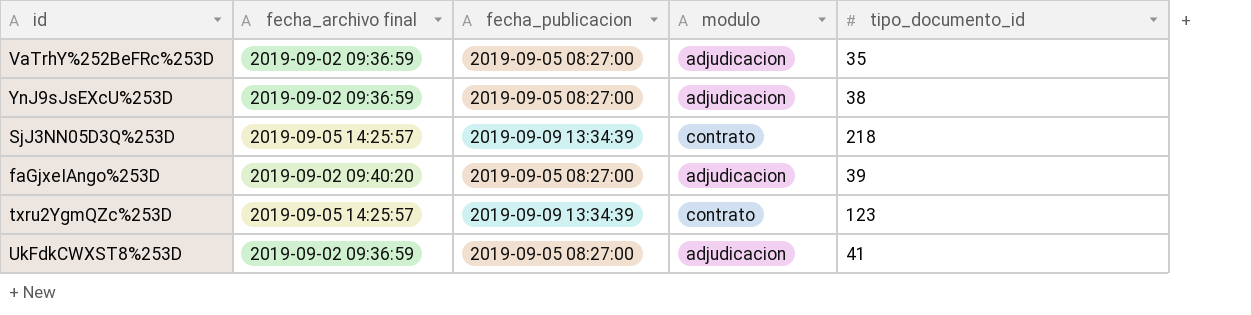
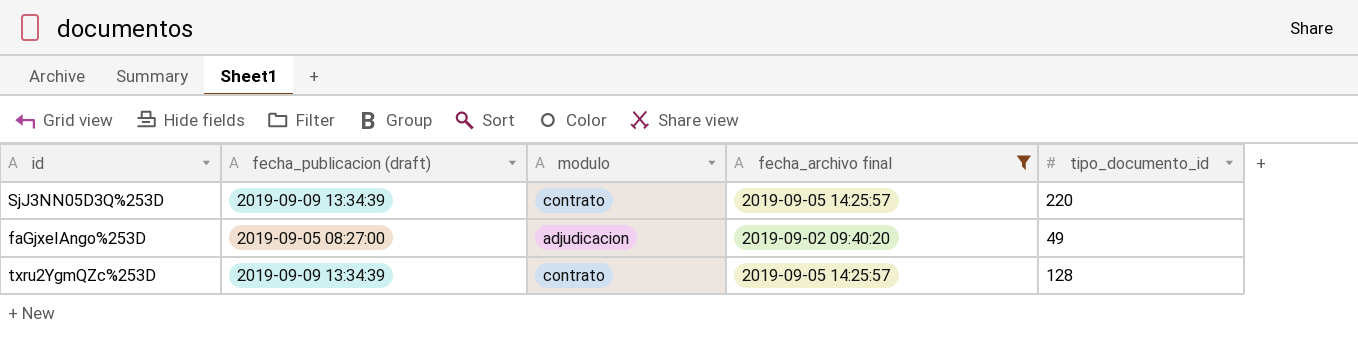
filter: none -> fecha_archivo final != 2019-09-02 09:36:59
column name: fecha_publicacion -> fecha_publicacion (draft)
column fecha_archivo final | position: 2 -> 4
SjJ3NN05D3Q%253D | tipo_documento_id: 218 -> 220
faGjxeIAngo%253D | tipo_documento_id: 39 -> 49
txru2YgmQZc%253D | tipo_documento_id: 123 -> 128

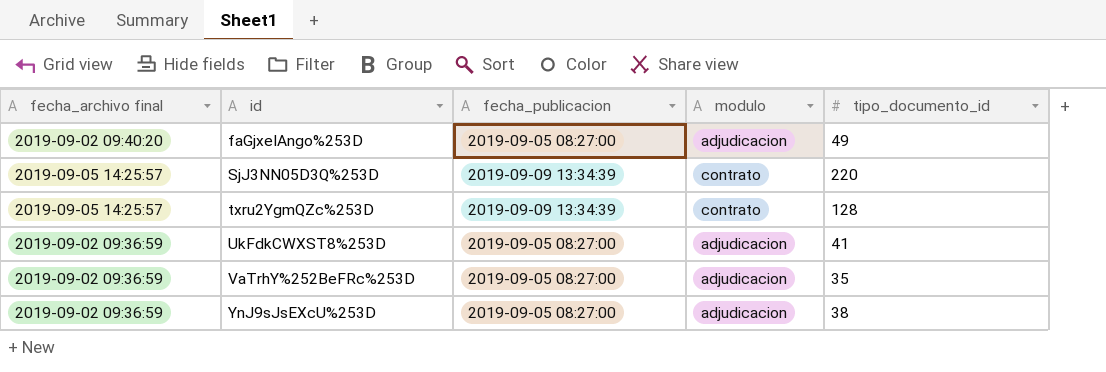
filter: fecha_archivo final != 2019-09-02 09:36:59 -> none
row order: none -> id ascending
column fecha_archivo final | position: 4 -> 1
column name: fecha_publicacion (draft) -> fecha_publicacion

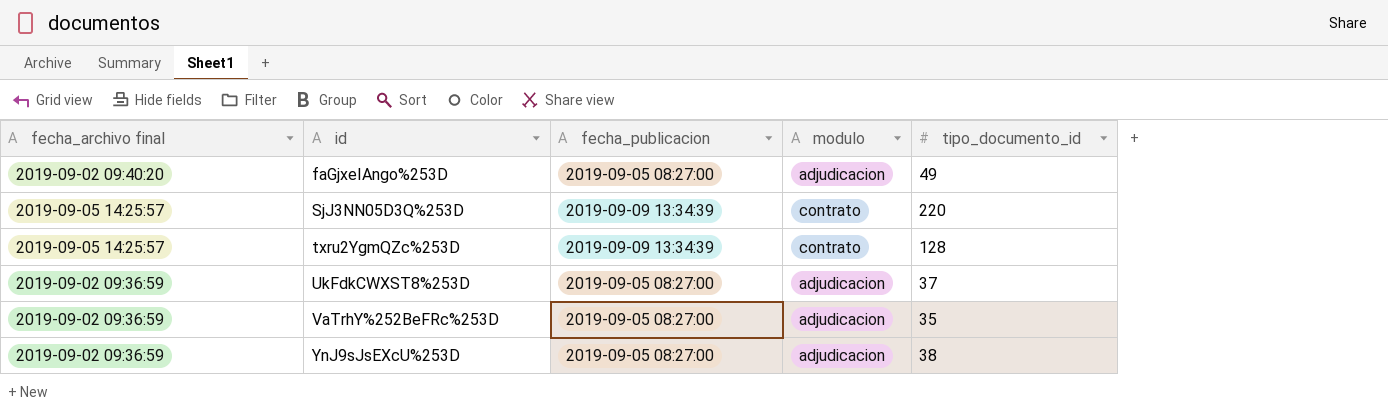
UkFdkCWXST8%253D | tipo_documento_id: 41 -> 37

